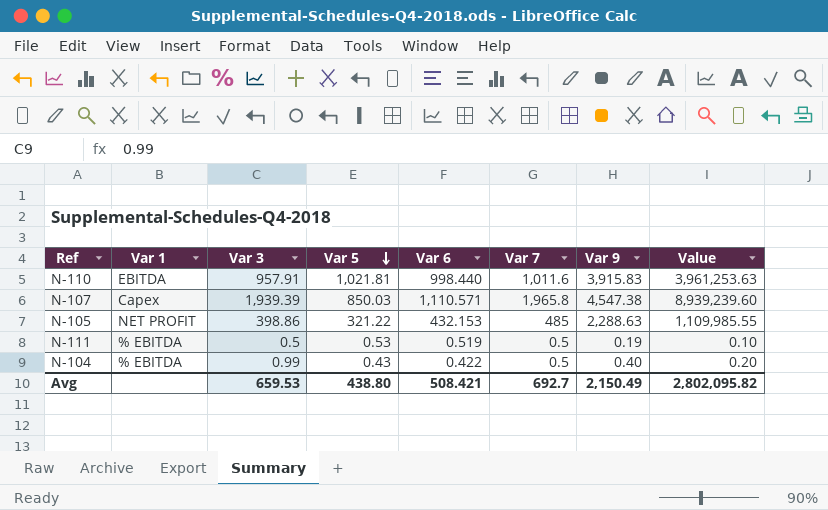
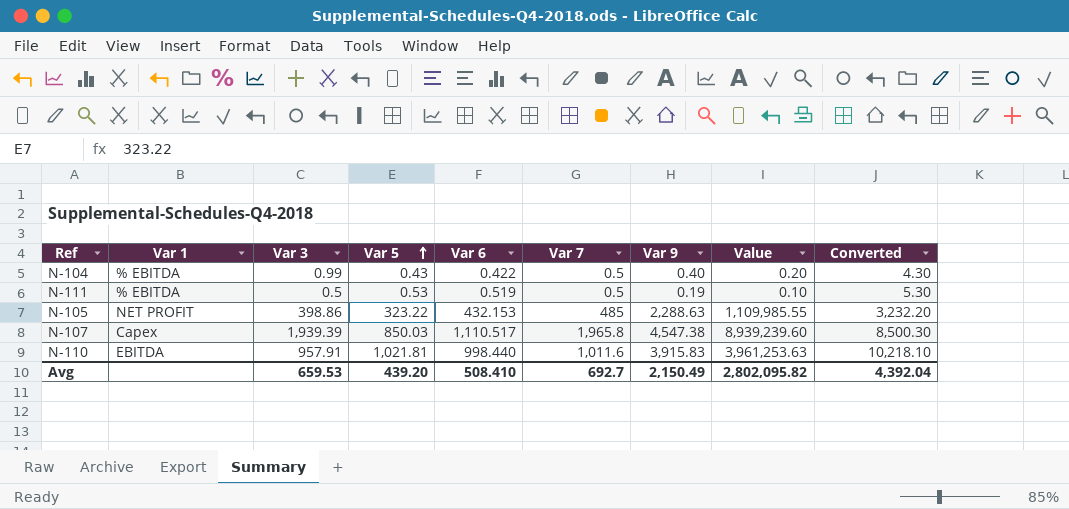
row order: Var 5 descending -> Var 5 ascending
column Converted | formula: none -> [Var 5] * 10
N-105 | Var 5: 321.22 -> 323.22
N-107 | Var 6: 1,110.571 -> 1,110.517
Avg | Var 5: 438.80 -> 439.20
Avg | Var 6: 508.421 -> 508.410

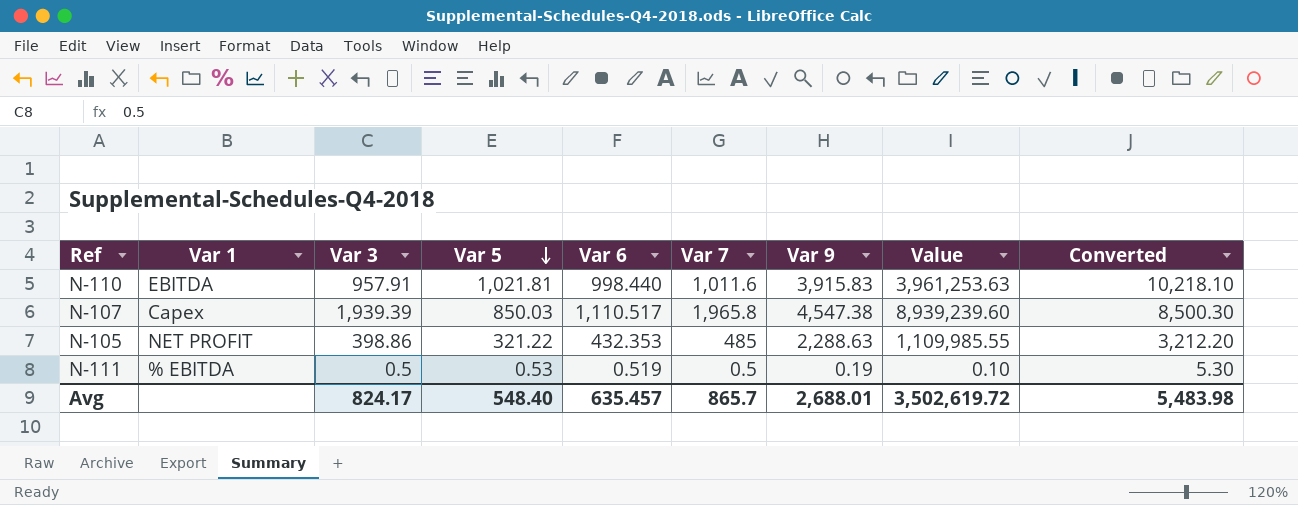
row order: Var 5 ascending -> Var 5 descending
row N-104: % EBITDA | 0.99 | 0.43 | 0.422 | 0.5 | 0.40 | 0.20 | 4.30 -> none
N-105 | Var 5: 323.22 -> 321.22
N-105 | Var 6: 432.153 -> 432.353
N-105 | Converted: 3,232.20 -> 3,212.20
Avg | Var 3: 659.53 -> 824.17
Avg | Var 5: 439.20 -> 548.40
Avg | Var 6: 508.410 -> 635.457
Avg | Var 7: 692.7 -> 865.7
Avg | Var 9: 2,150.49 -> 2,688.01
Avg | Value: 2,802,095.82 -> 3,502,619.72
Avg | Converted: 4,392.04 -> 5,483.98

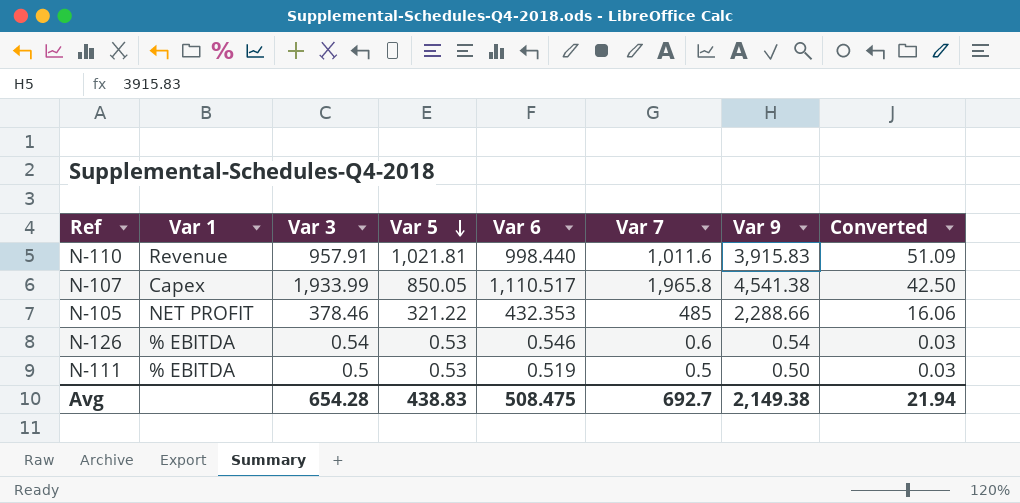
column Value | formula: [Var 7] * [Var 9] -> none
column Converted | formula: [Var 5] * 10 -> [Var 5] * 0.05
N-110 | Var 1: EBITDA -> Revenue
N-107 | Var 3: 1,939.39 -> 1,933.99
N-107 | Var 5: 850.03 -> 850.05
N-107 | Var 9: 4,547.38 -> 4,541.38
N-105 | Var 3: 398.86 -> 378.46
N-105 | Var 9: 2,288.63 -> 2,288.66
row N-126: none -> % EBITDA | 0.54 | 0.53 | 0.546 | 0.6 | 0.54 | 0.03
N-111 | Var 9: 0.19 -> 0.50
Avg | Var 3: 824.17 -> 654.28
Avg | Var 5: 548.40 -> 438.83
Avg | Var 6: 635.457 -> 508.475
Avg | Var 7: 865.7 -> 692.7
Avg | Var 9: 2,688.01 -> 2,149.38
Avg | Converted: 5,483.98 -> 21.94

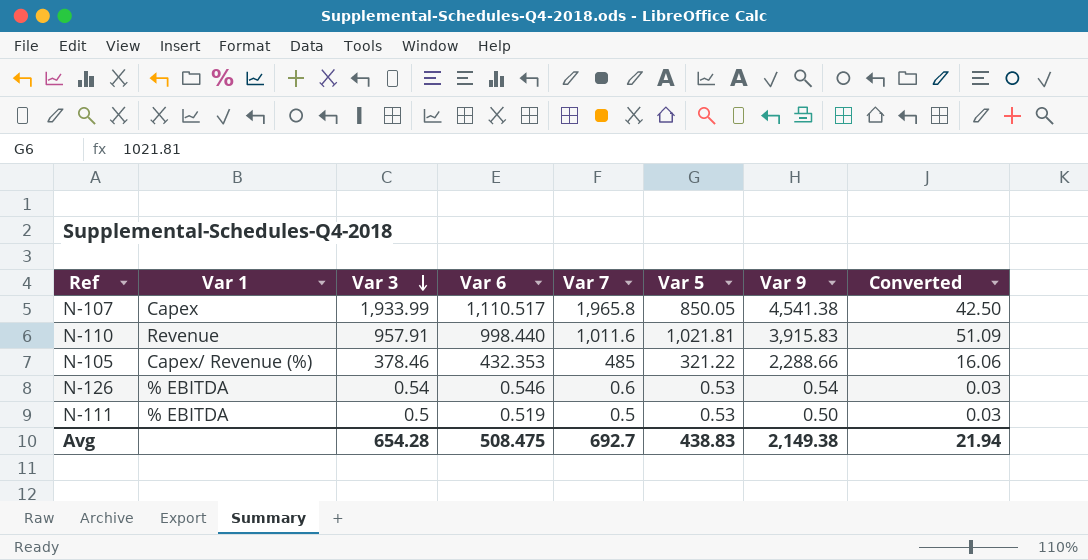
row order: Var 5 descending -> Var 3 descending
column Var 5 | position: 4 -> 6
N-105 | Var 1: NET PROFIT -> Capex/ Revenue (%)

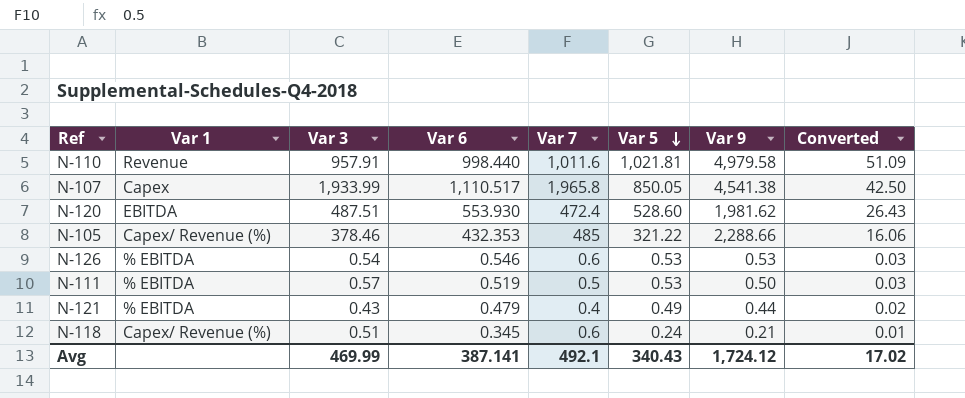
row order: Var 3 descending -> Var 5 descending
N-110 | Var 9: 3,915.83 -> 4,979.58
row N-120: none -> EBITDA | 487.51 | 553.930 | 472.4 | 528.60 | 1,981.62 | 26.43
N-126 | Var 9: 0.54 -> 0.53
N-111 | Var 3: 0.5 -> 0.57
row N-121: none -> % EBITDA | 0.43 | 0.479 | 0.4 | 0.49 | 0.44 | 0.02
row N-118: none -> Capex/ Revenue (%) | 0.51 | 0.345 | 0.6 | 0.24 | 0.21 | 0.01
Avg | Var 3: 654.28 -> 469.99
Avg | Var 6: 508.475 -> 387.141
Avg | Var 7: 692.7 -> 492.1
Avg | Var 5: 438.83 -> 340.43
Avg | Var 9: 2,149.38 -> 1,724.12
Avg | Converted: 21.94 -> 17.02

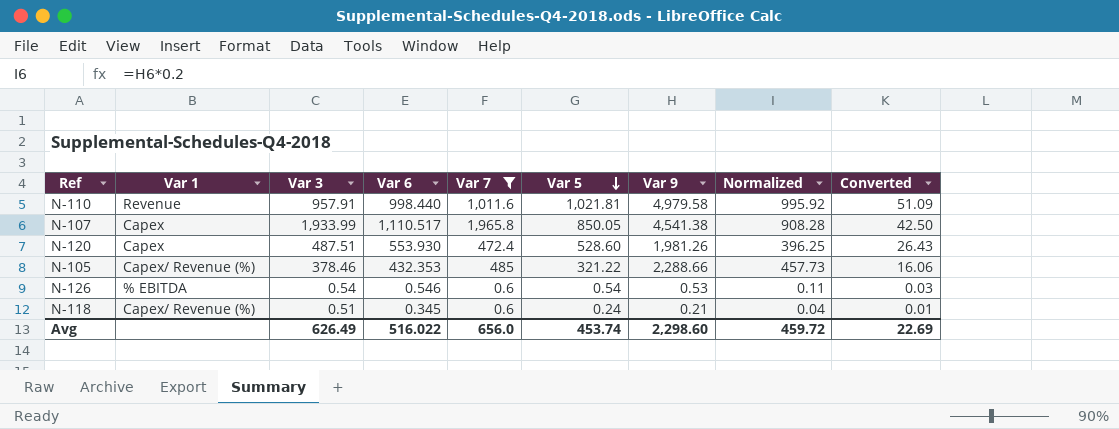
filter: none -> Var 7 >= 0.6
column Normalized | formula: none -> [Var 9] * 0.2
N-120 | Var 1: EBITDA -> Capex
N-120 | Var 9: 1,981.62 -> 1,981.26
N-126 | Var 5: 0.53 -> 0.54
Avg | Var 3: 469.99 -> 626.49
Avg | Var 6: 387.141 -> 516.022
Avg | Var 7: 492.1 -> 656.0
Avg | Var 5: 340.43 -> 453.74
Avg | Var 9: 1,724.12 -> 2,298.60
Avg | Converted: 17.02 -> 22.69

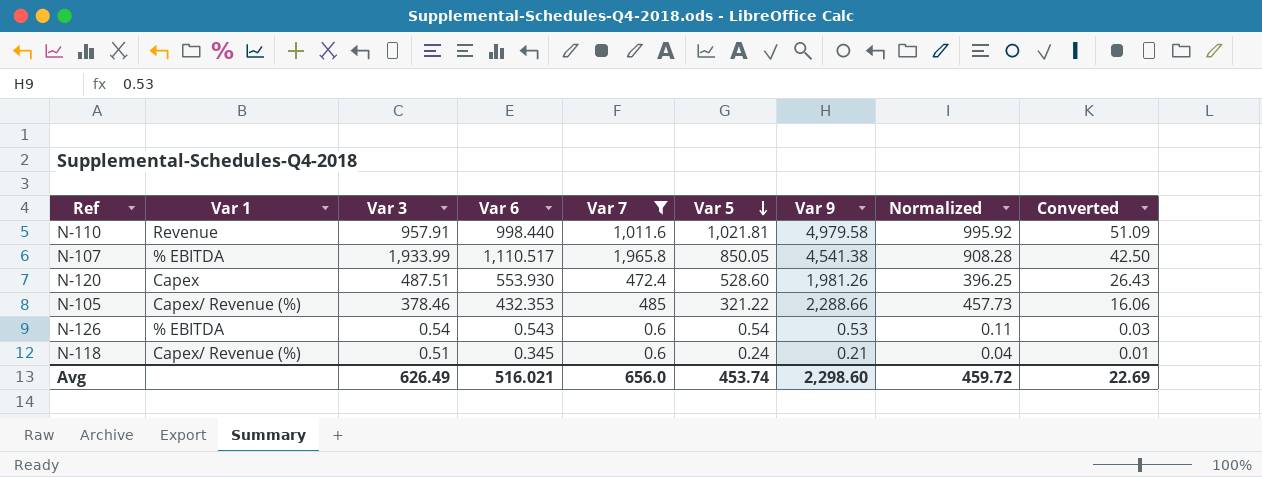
N-107 | Var 1: Capex -> % EBITDA
N-126 | Var 6: 0.546 -> 0.543
Avg | Var 6: 516.022 -> 516.021

